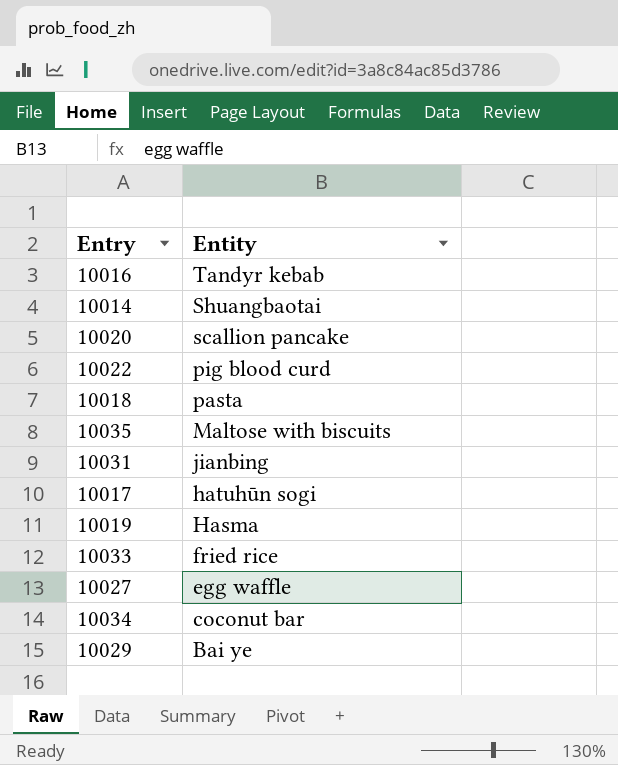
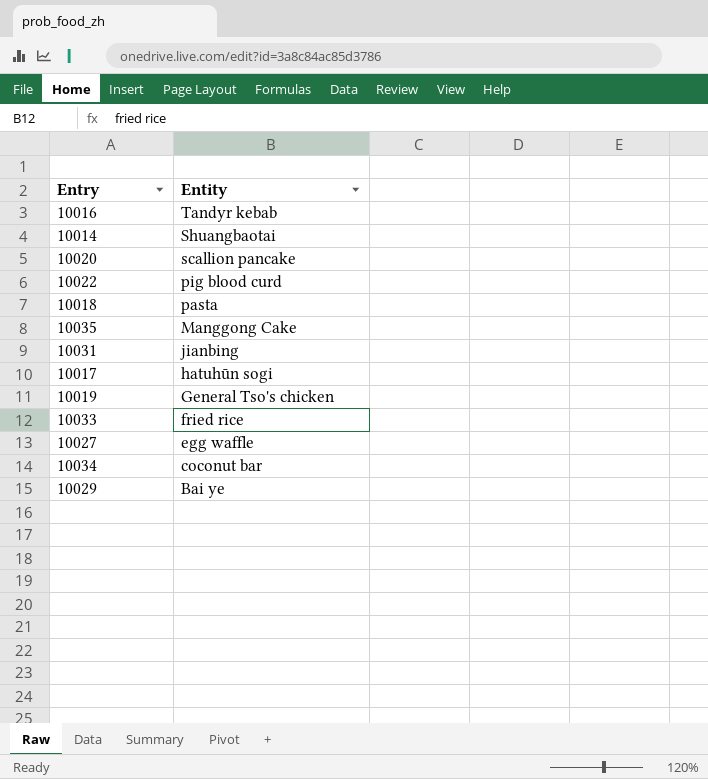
10035 | Entity: Maltose with biscuits -> Manggong Cake
10019 | Entity: Hasma -> General Tso's chicken

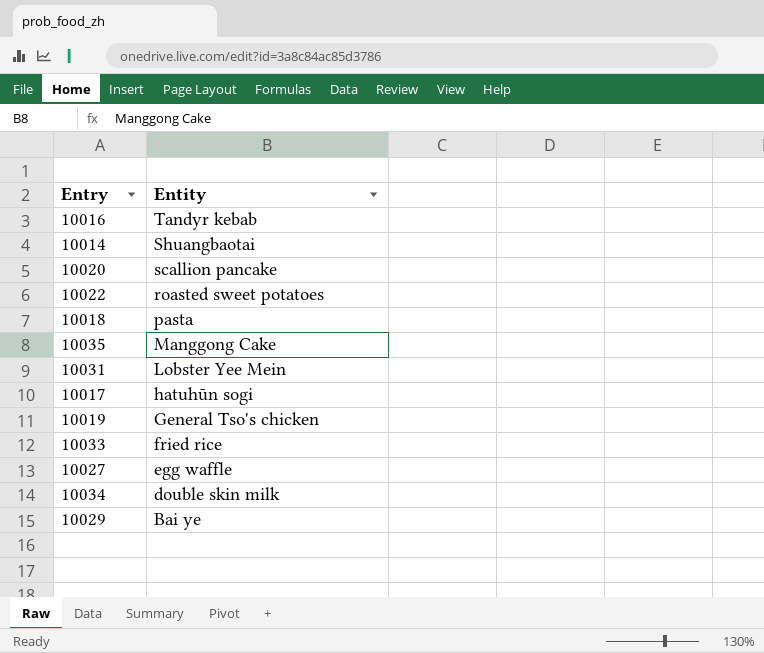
10022 | Entity: pig blood curd -> roasted sweet potatoes
10031 | Entity: jianbing -> Lobster Yee Mein
10034 | Entity: coconut bar -> double skin milk

